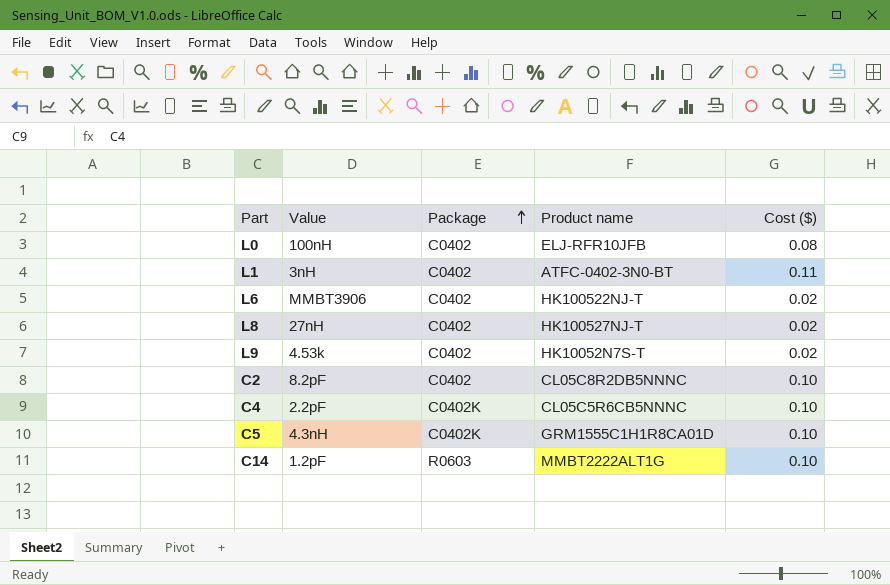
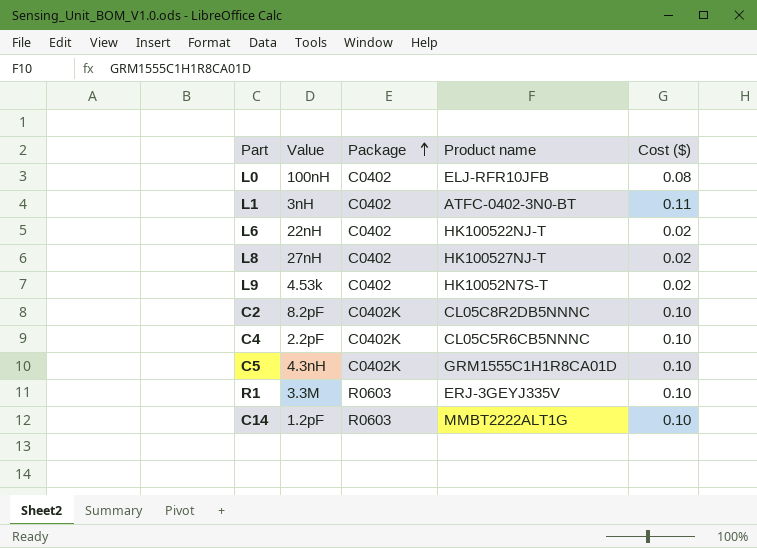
L6 | Value: MMBT3906 -> 22nH
C2 | Package: C0402 -> C0402K
row R1: none -> 3.3M | R0603 | ERJ-3GEYJ335V | 0.10

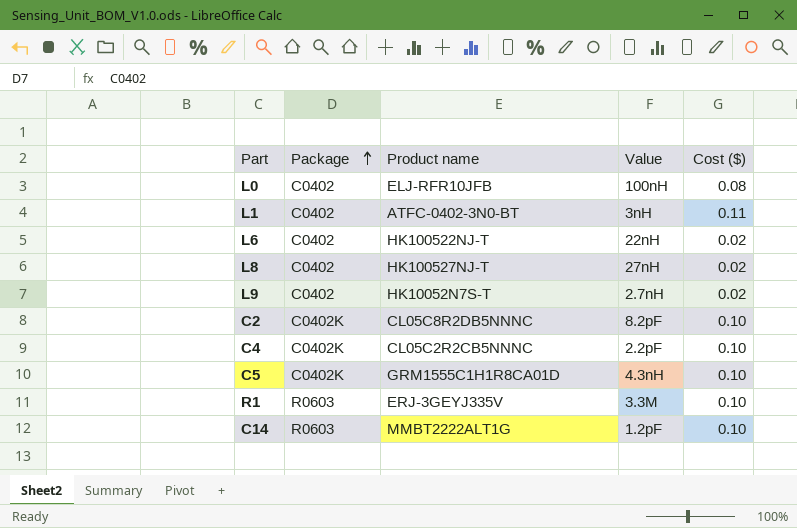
column Value | position: 2 -> 4
L9 | Value: 4.53k -> 2.7nH
C4 | Product name: CL05C5R6CB5NNNC -> CL05C2R2CB5NNNC

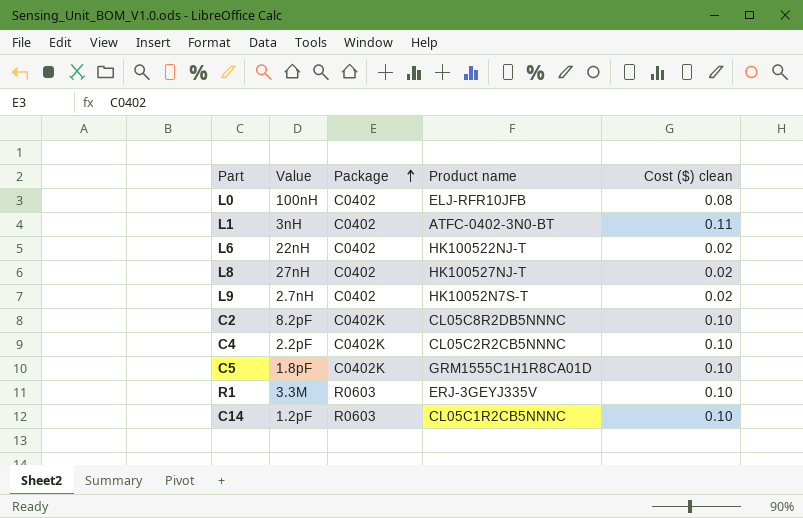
column Value | position: 4 -> 2
column name: Cost ($) -> Cost ($) clean
C5 | Value: 4.3nH -> 1.8pF
C14 | Product name: MMBT2222ALT1G -> CL05C1R2CB5NNNC

